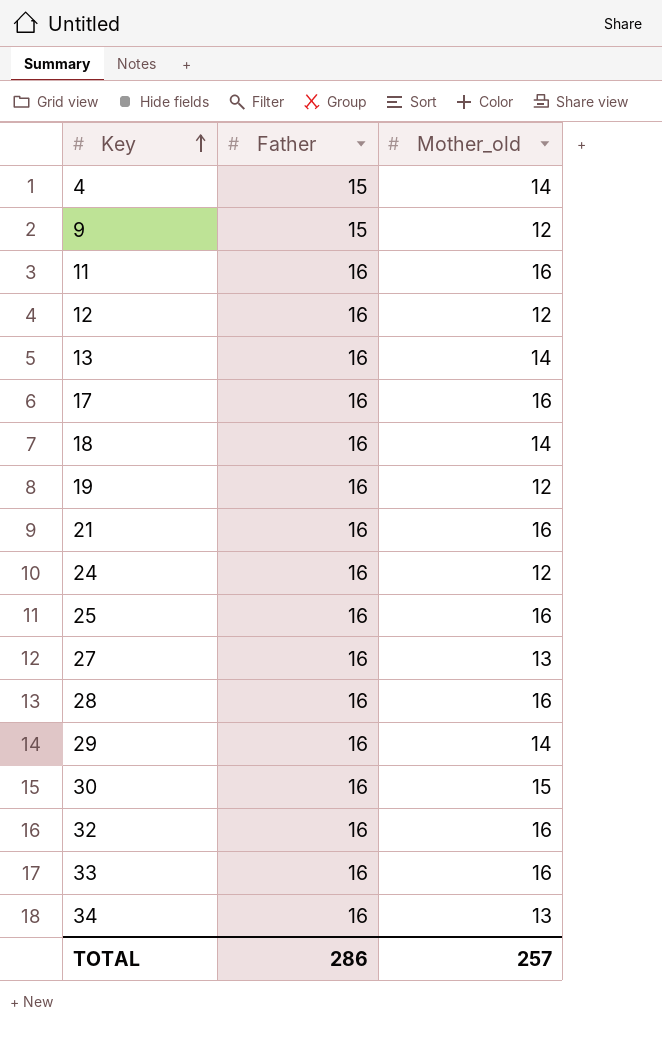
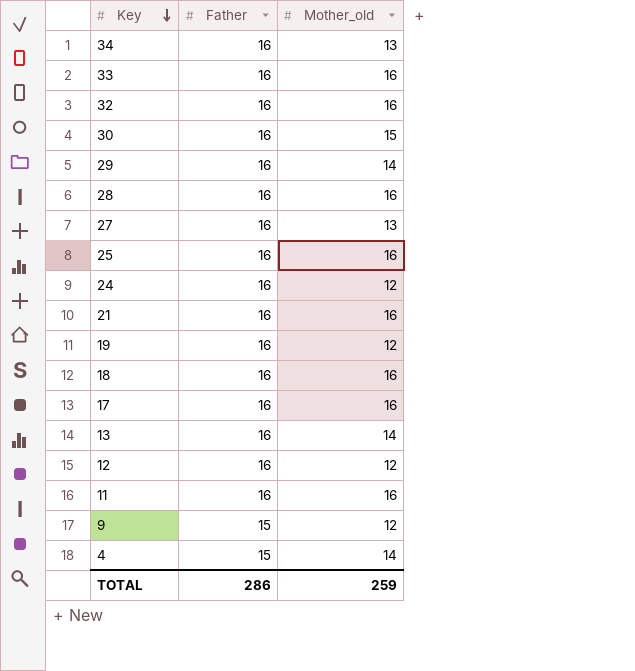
row order: Key ascending -> Key descending
18 | Mother_old: 14 -> 16
TOTAL | Mother_old: 257 -> 259

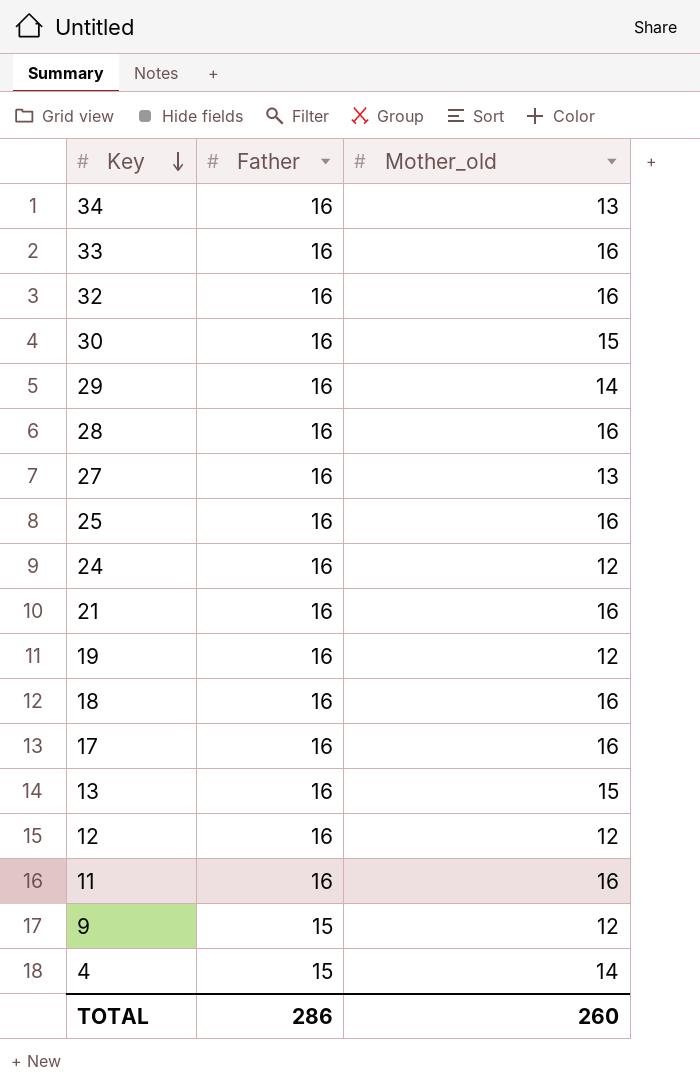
13 | Mother_old: 14 -> 15
TOTAL | Mother_old: 259 -> 260

